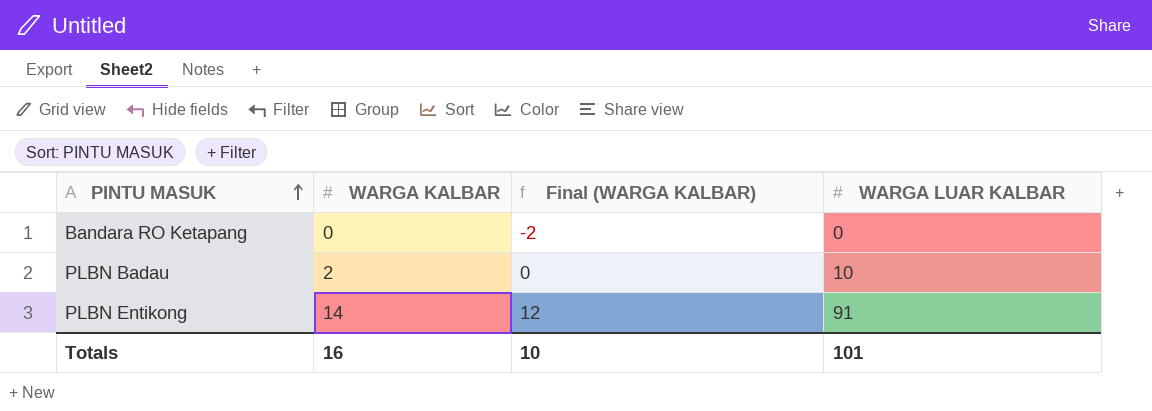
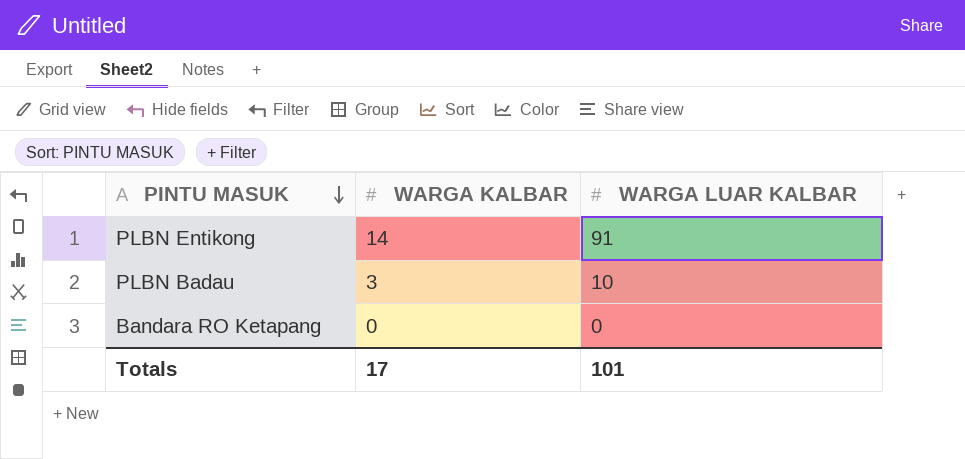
row order: PINTU MASUK ascending -> PINTU MASUK descending
column Final (WARGA KALBAR) | formula: [WARGA KALBAR] - 2 -> none
PLBN Badau | WARGA KALBAR: 2 -> 3
Totals | WARGA KALBAR: 16 -> 17

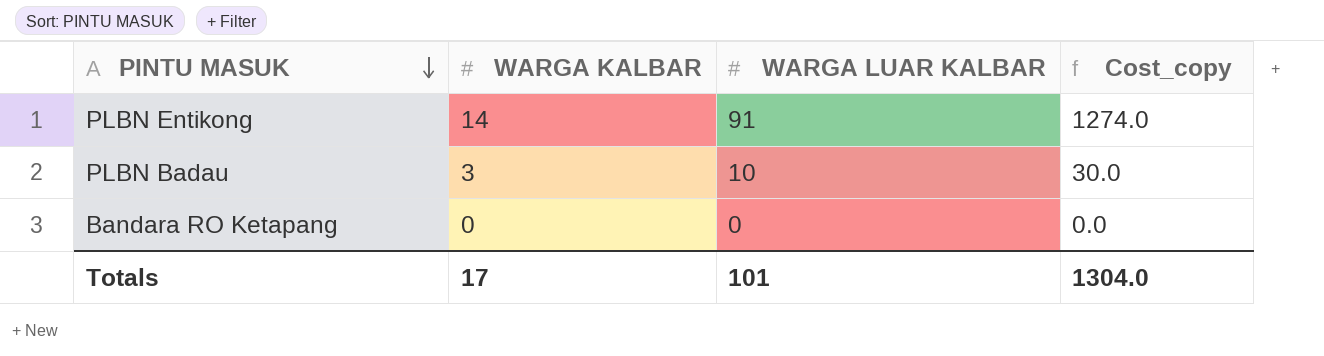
column Cost_copy | formula: none -> [WARGA KALBAR] * [WARGA LUAR KALBAR]

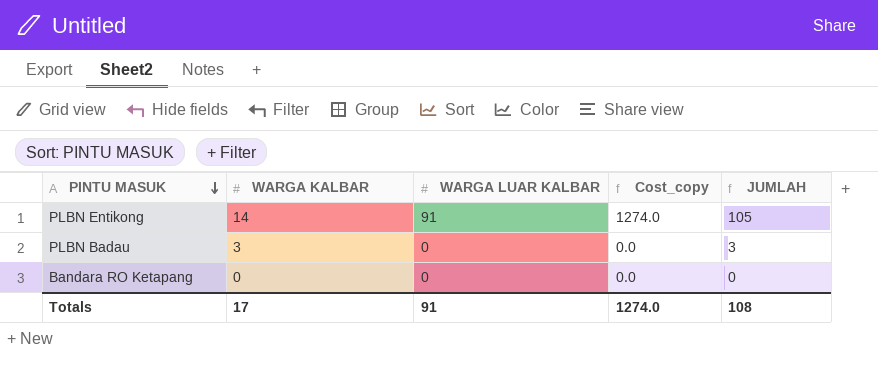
column JUMLAH | formula: none -> [WARGA KALBAR] + [WARGA LUAR KALBAR]
PLBN Badau | WARGA LUAR KALBAR: 10 -> 0
PLBN Badau | Cost_copy: 30.0 -> 0.0
Totals | WARGA LUAR KALBAR: 101 -> 91
Totals | Cost_copy: 1304.0 -> 1274.0

